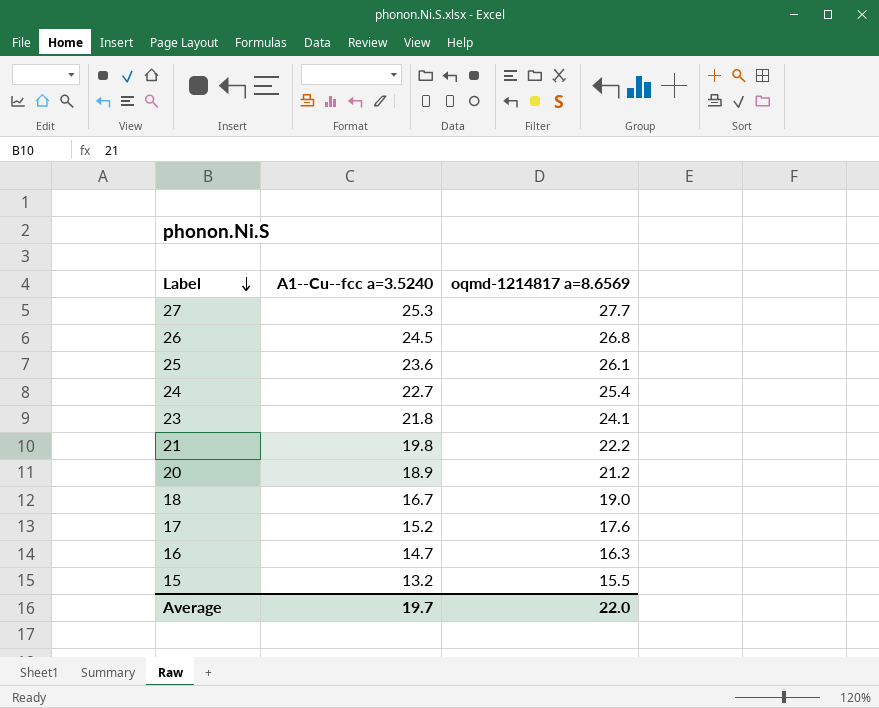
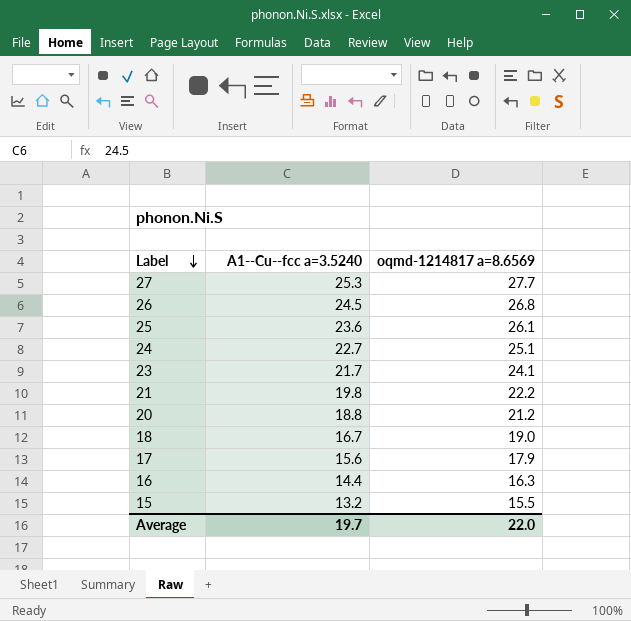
24 | oqmd-1214817 a=8.6569: 25.4 -> 25.1
23 | A1--Cu--fcc a=3.5240: 21.8 -> 21.7
20 | A1--Cu--fcc a=3.5240: 18.9 -> 18.8
17 | A1--Cu--fcc a=3.5240: 15.2 -> 15.6
17 | oqmd-1214817 a=8.6569: 17.6 -> 17.9
16 | A1--Cu--fcc a=3.5240: 14.7 -> 14.4

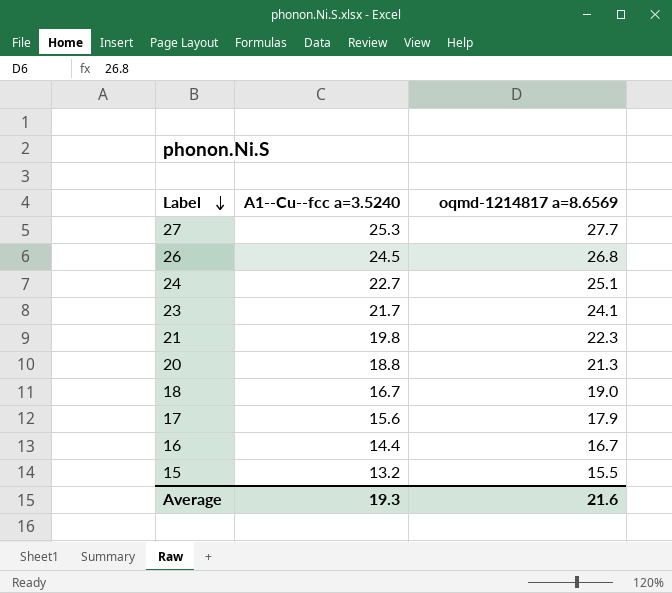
row 25: 23.6 | 26.1 -> none
21 | oqmd-1214817 a=8.6569: 22.2 -> 22.3
20 | oqmd-1214817 a=8.6569: 21.2 -> 21.3
16 | oqmd-1214817 a=8.6569: 16.3 -> 16.7
Average | A1--Cu--fcc a=3.5240: 19.7 -> 19.3
Average | oqmd-1214817 a=8.6569: 22.0 -> 21.6

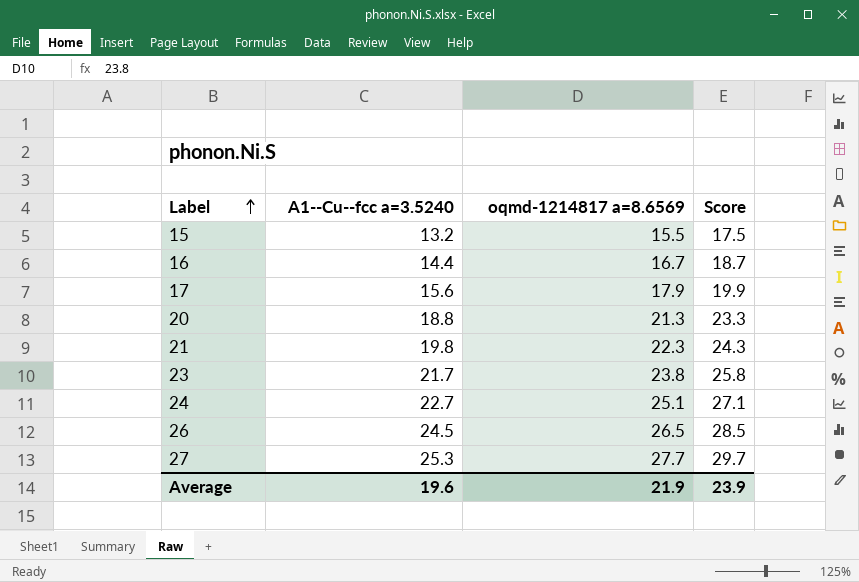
row order: Label descending -> Label ascending
column Score | formula: none -> [oqmd-1214817 a=8.6569] + 2
row 18: 16.7 | 19.0 -> none
23 | oqmd-1214817 a=8.6569: 24.1 -> 23.8
26 | oqmd-1214817 a=8.6569: 26.8 -> 26.5
Average | A1--Cu--fcc a=3.5240: 19.3 -> 19.6
Average | oqmd-1214817 a=8.6569: 21.6 -> 21.9

